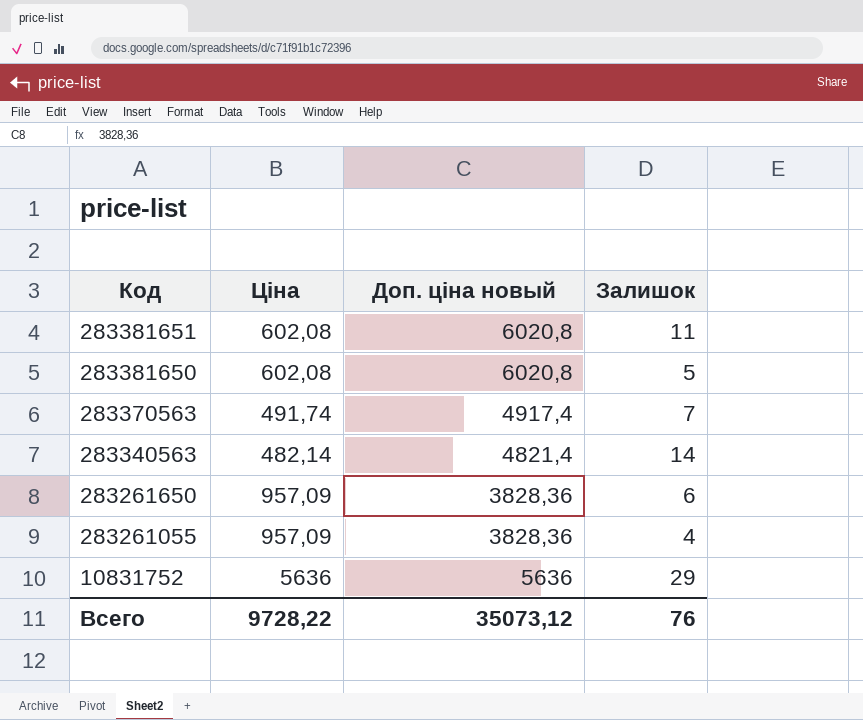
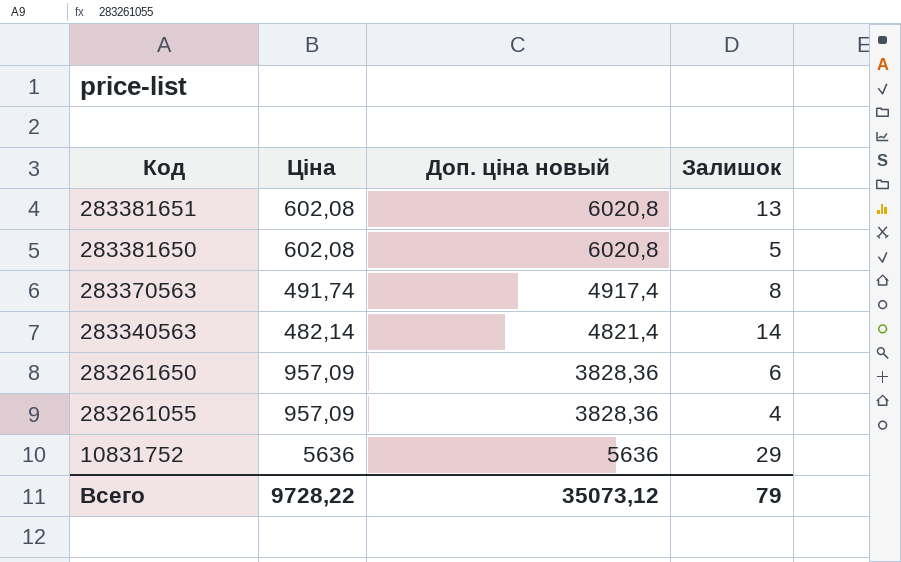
283381651 | Залишок: 11 -> 13
283370563 | Залишок: 7 -> 8
Всего | Залишок: 76 -> 79

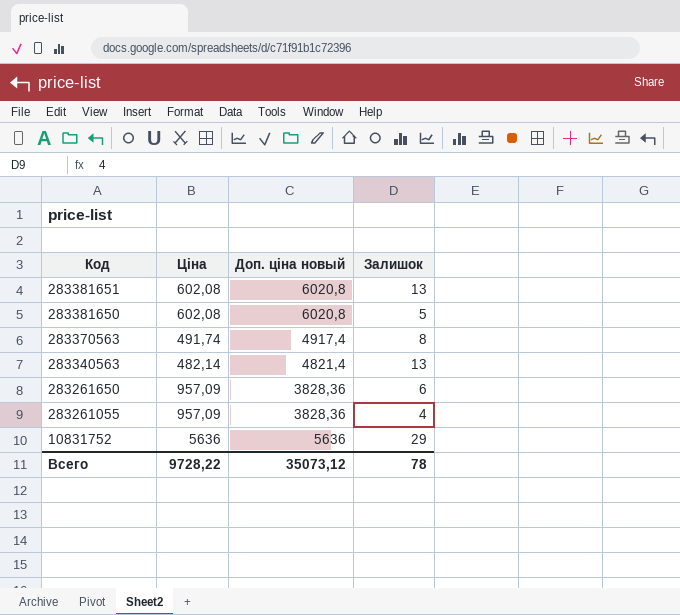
283340563 | Залишок: 14 -> 13
Всего | Залишок: 79 -> 78

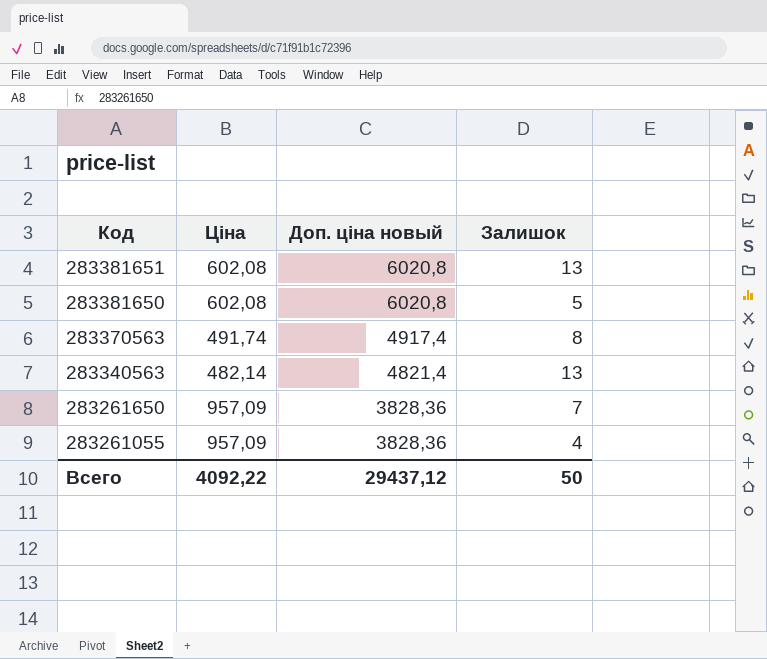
row 10831752: 5636 | 5636 | 29 -> none
283261650 | Залишок: 6 -> 7
Всего | Ціна: 9728,22 -> 4092,22
Всего | Доп. ціна новый: 35073,12 -> 29437,12
Всего | Залишок: 78 -> 50

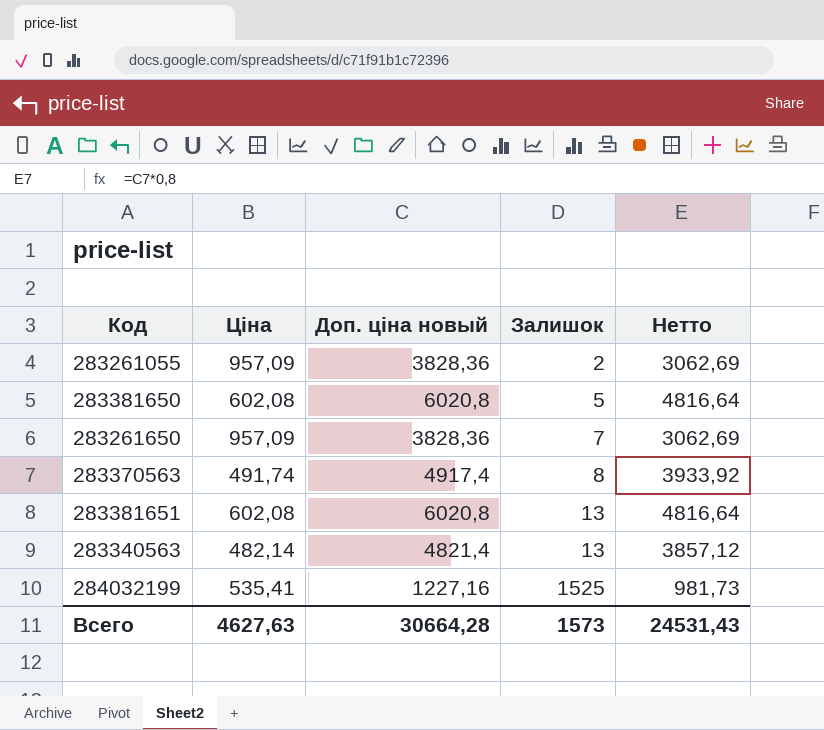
row order: Код descending -> Залишок ascending
column Нетто | formula: none -> [Доп. ціна новый] * 0,8
283261055 | Залишок: 4 -> 2
row 284032199: none -> 535,41 | 1227,16 | 1525 | 981,73
Всего | Ціна: 4092,22 -> 4627,63
Всего | Доп. ціна новый: 29437,12 -> 30664,28
Всего | Залишок: 50 -> 1573

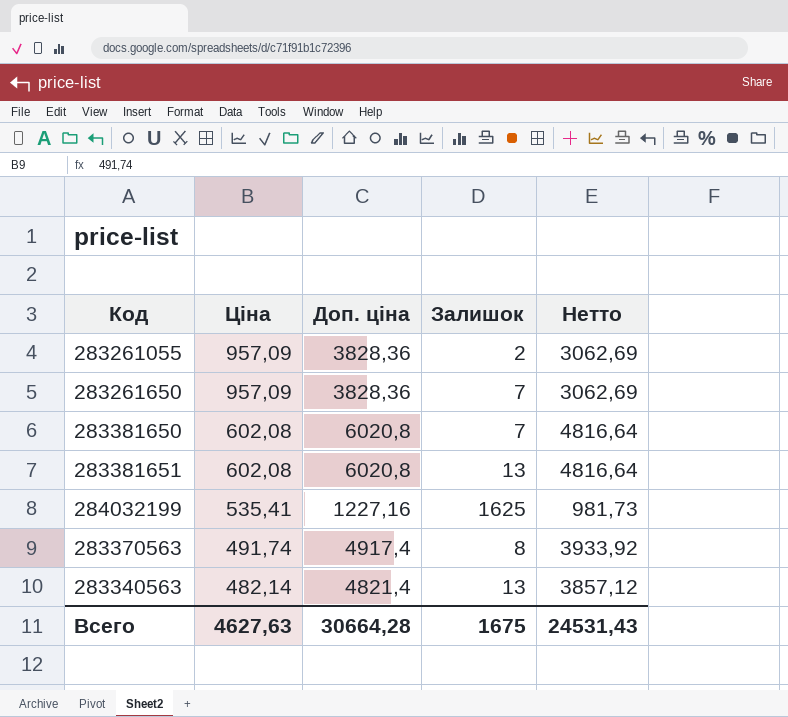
row order: Залишок ascending -> Ціна descending
column name: Доп. ціна новый -> Доп. ціна
283381650 | Залишок: 5 -> 7
284032199 | Залишок: 1525 -> 1625
Всего | Залишок: 1573 -> 1675

